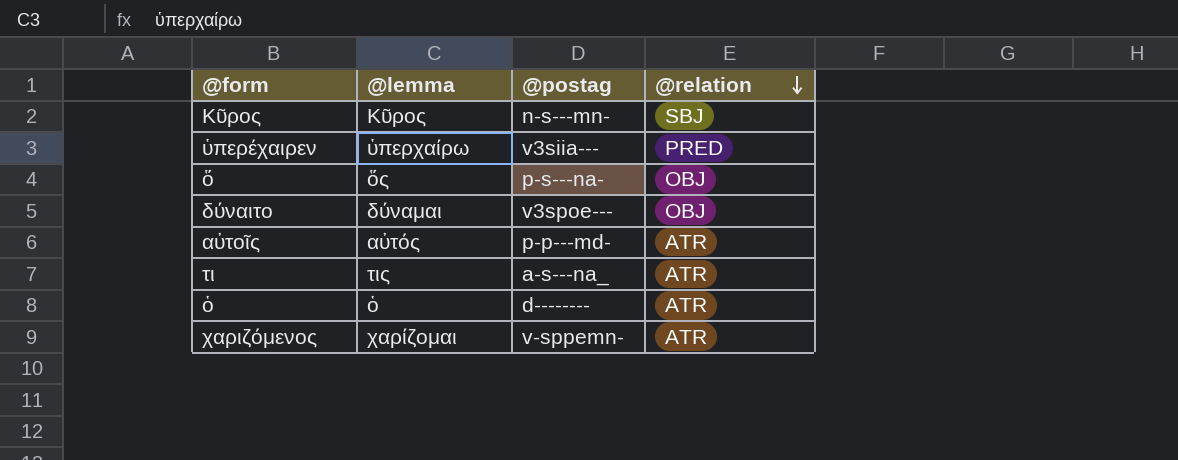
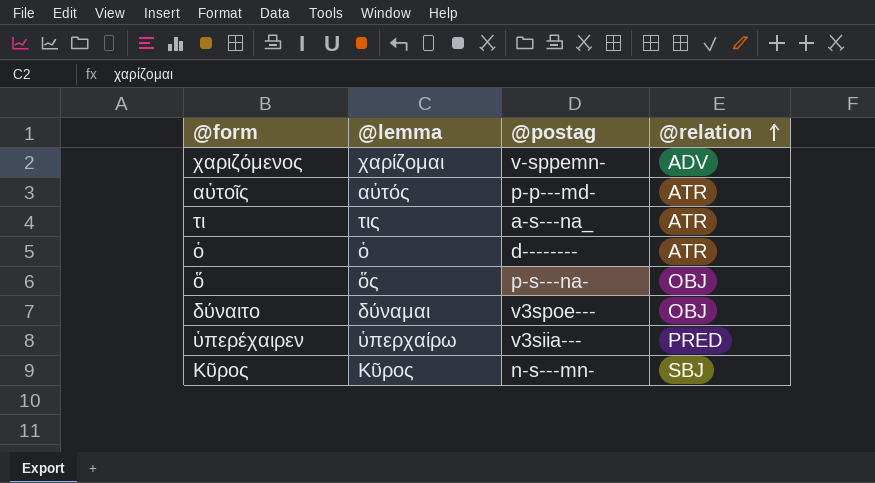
row order: @relation descending -> @relation ascending
χαριζόμενος | @relation: ATR -> ADV

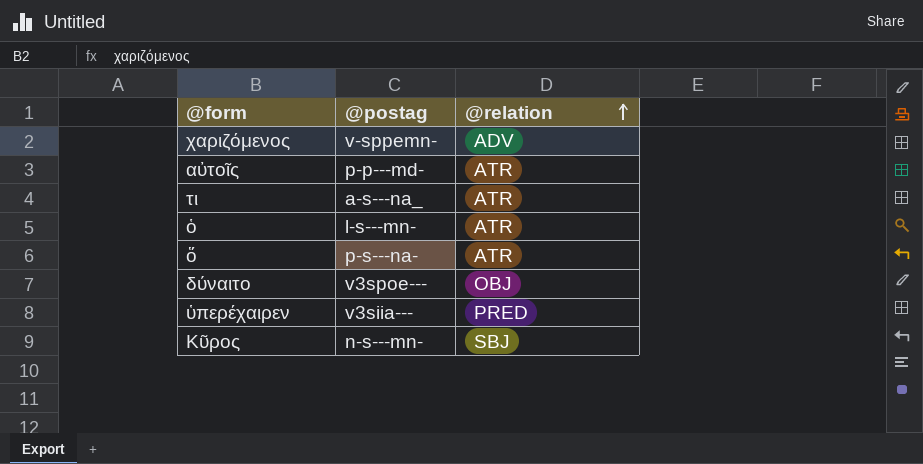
column @lemma | position: 2 -> none
ὁ | @postag: d-------- -> l-s---mn-
ὅ | @relation: OBJ -> ATR

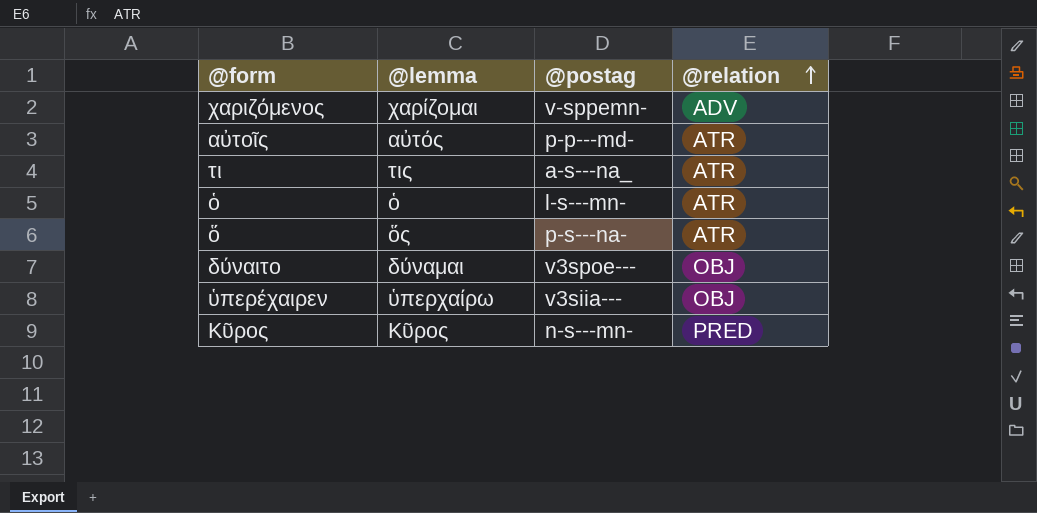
column @lemma | position: none -> 2
ὑπερέχαιρεν | @relation: PRED -> OBJ
Κῦρος | @relation: SBJ -> PRED

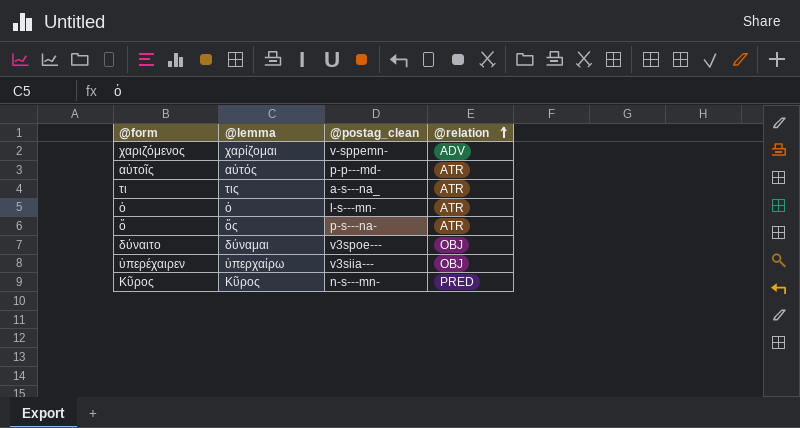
column name: @postag -> @postag_clean

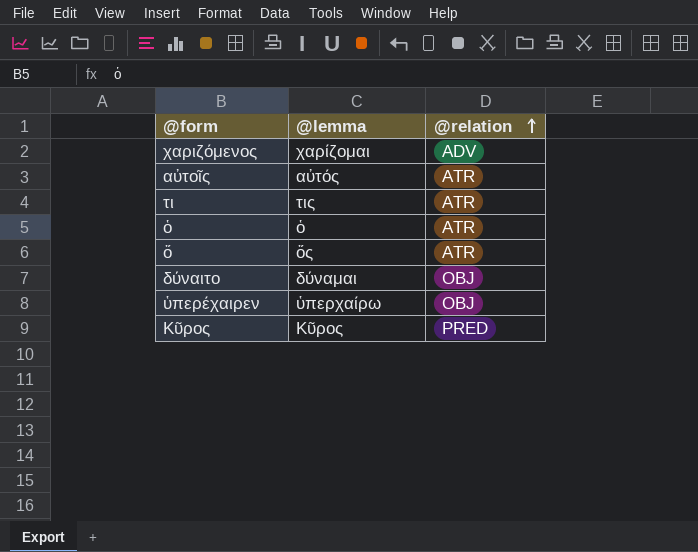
column @postag_clean | position: 3 -> none

